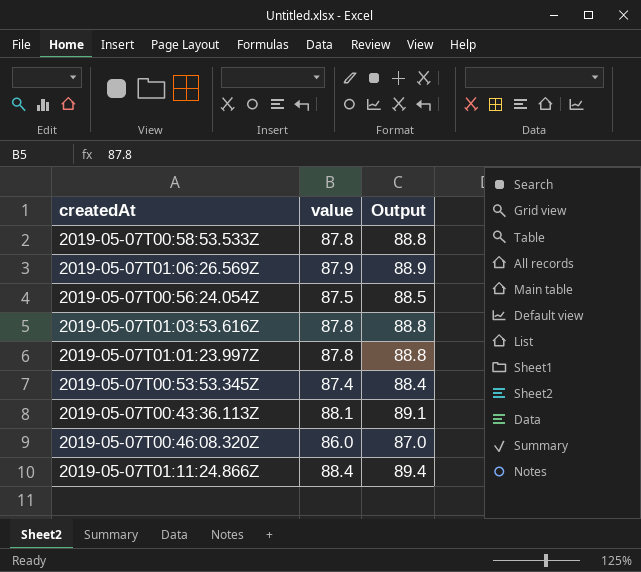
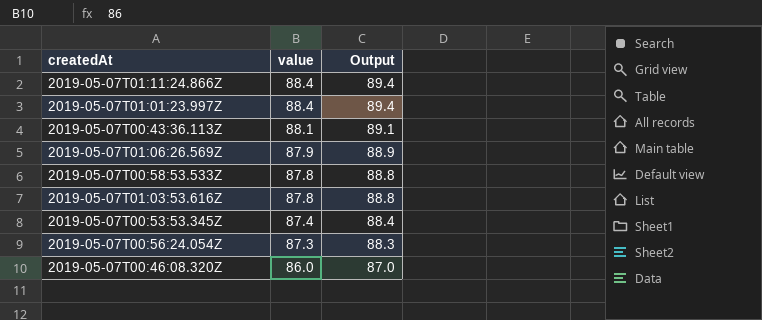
row order: none -> value descending
2019-05-07T01:01:23.997Z | value: 87.8 -> 88.4
2019-05-07T01:01:23.997Z | Output: 88.8 -> 89.4
2019-05-07T00:56:24.054Z | value: 87.5 -> 87.3
2019-05-07T00:56:24.054Z | Output: 88.5 -> 88.3

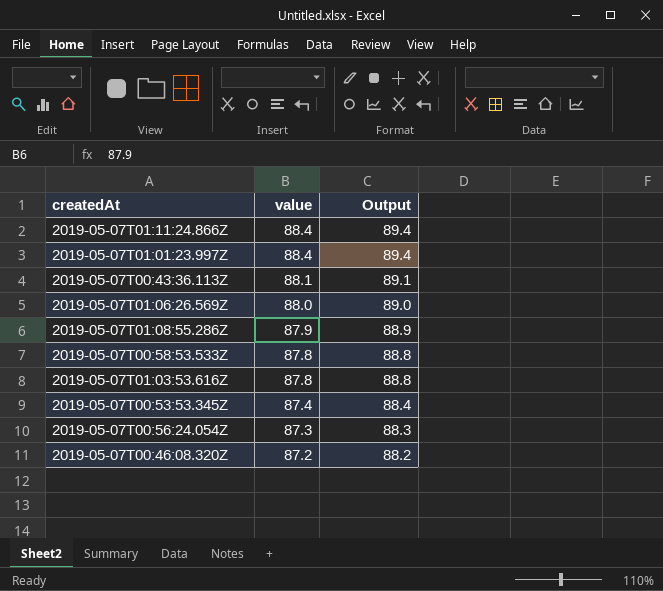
2019-05-07T01:06:26.569Z | value: 87.9 -> 88.0
2019-05-07T01:06:26.569Z | Output: 88.9 -> 89.0
row 2019-05-07T01:08:55.286Z: none -> 87.9 | 88.9
2019-05-07T00:46:08.320Z | value: 86.0 -> 87.2
2019-05-07T00:46:08.320Z | Output: 87.0 -> 88.2

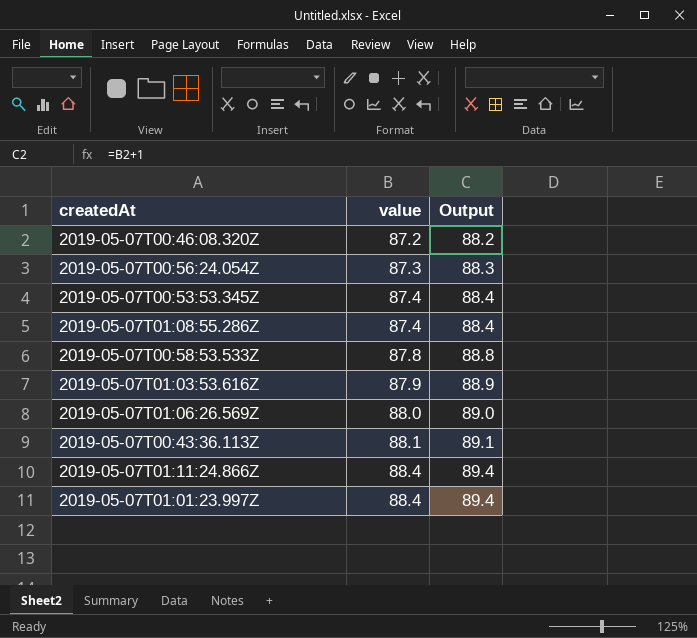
row order: value descending -> value ascending
2019-05-07T01:08:55.286Z | value: 87.9 -> 87.4
2019-05-07T01:08:55.286Z | Output: 88.9 -> 88.4
2019-05-07T01:03:53.616Z | value: 87.8 -> 87.9
2019-05-07T01:03:53.616Z | Output: 88.8 -> 88.9

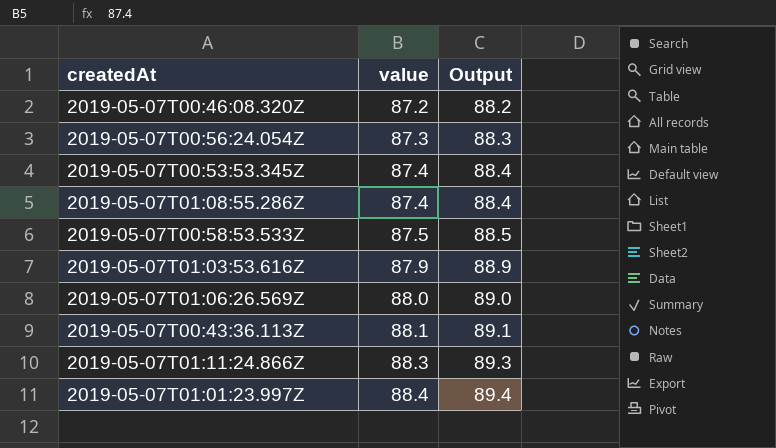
2019-05-07T00:58:53.533Z | value: 87.8 -> 87.5
2019-05-07T00:58:53.533Z | Output: 88.8 -> 88.5
2019-05-07T01:11:24.866Z | value: 88.4 -> 88.3
2019-05-07T01:11:24.866Z | Output: 89.4 -> 89.3

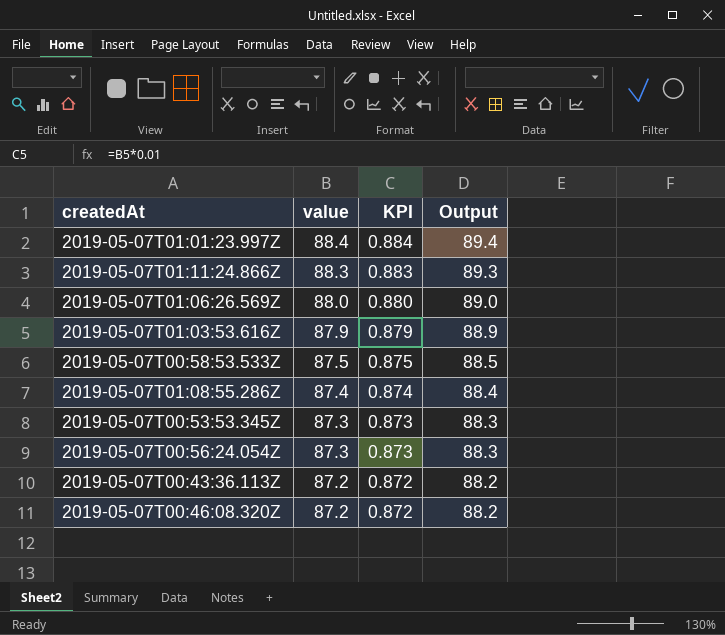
row order: value ascending -> value descending
column KPI | formula: none -> [value] * 0.01
2019-05-07T00:53:53.345Z | value: 87.4 -> 87.3
2019-05-07T00:53:53.345Z | Output: 88.4 -> 88.3
2019-05-07T00:43:36.113Z | value: 88.1 -> 87.2
2019-05-07T00:43:36.113Z | Output: 89.1 -> 88.2

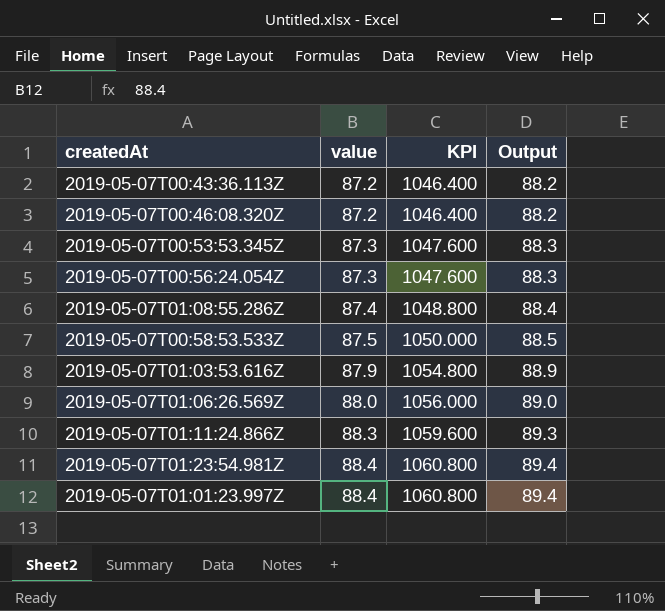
row order: value descending -> value ascending
column KPI | formula: [value] * 0.01 -> [value] * 12
row 2019-05-07T01:23:54.981Z: none -> 88.4 | 1060.800 | 89.4

